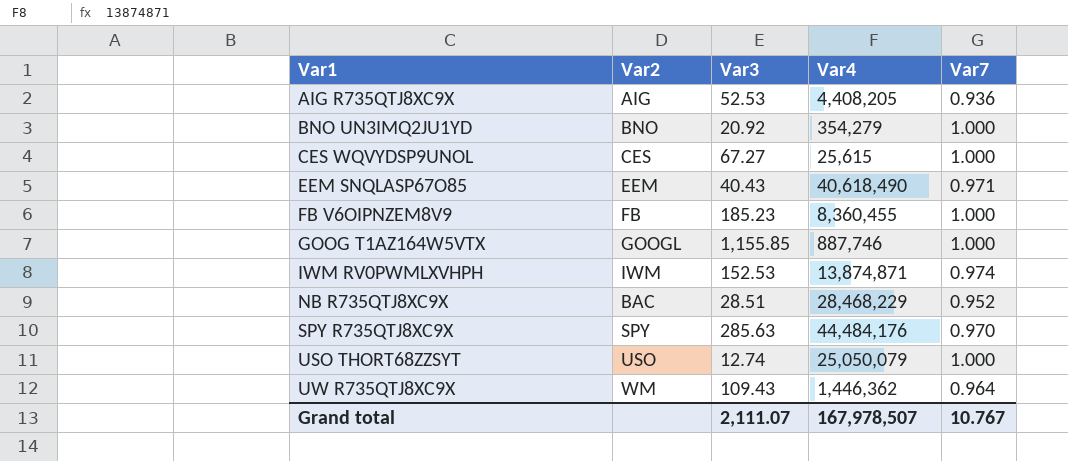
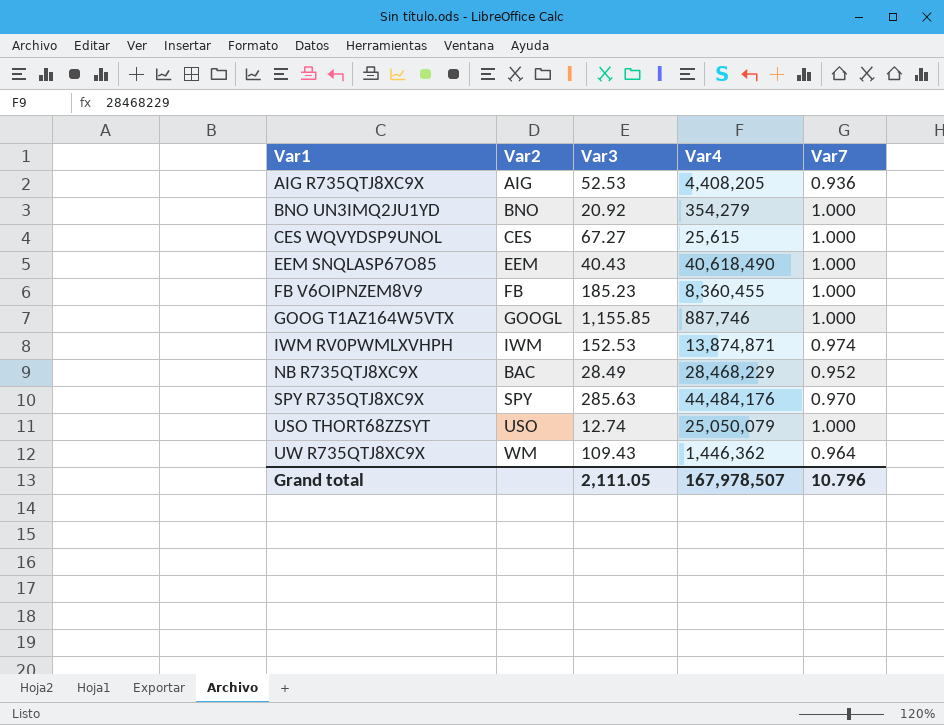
EEM SNQLASP67O85 | Var7: 0.971 -> 1.000
NB R735QTJ8XC9X | Var3: 28.51 -> 28.49
Grand total | Var3: 2,111.07 -> 2,111.05
Grand total | Var7: 10.767 -> 10.796

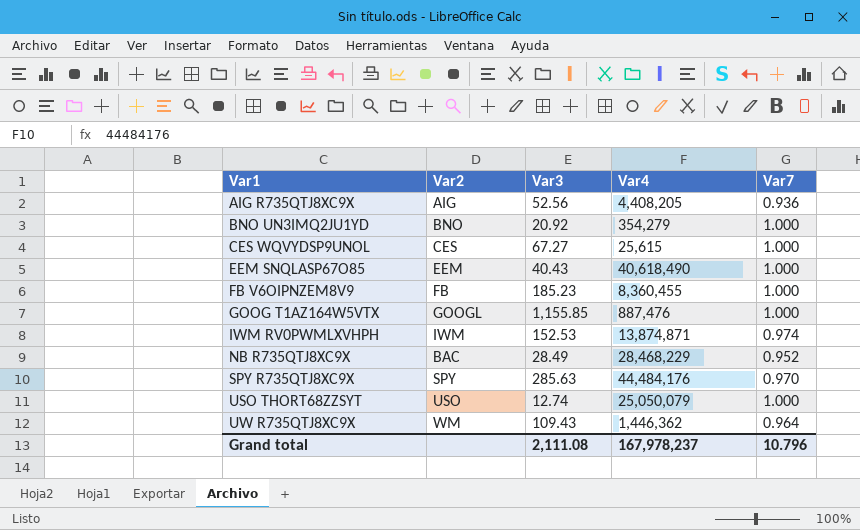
AIG R735QTJ8XC9X | Var3: 52.53 -> 52.56
GOOG T1AZ164W5VTX | Var4: 887,746 -> 887,476
Grand total | Var3: 2,111.05 -> 2,111.08
Grand total | Var4: 167,978,507 -> 167,978,237

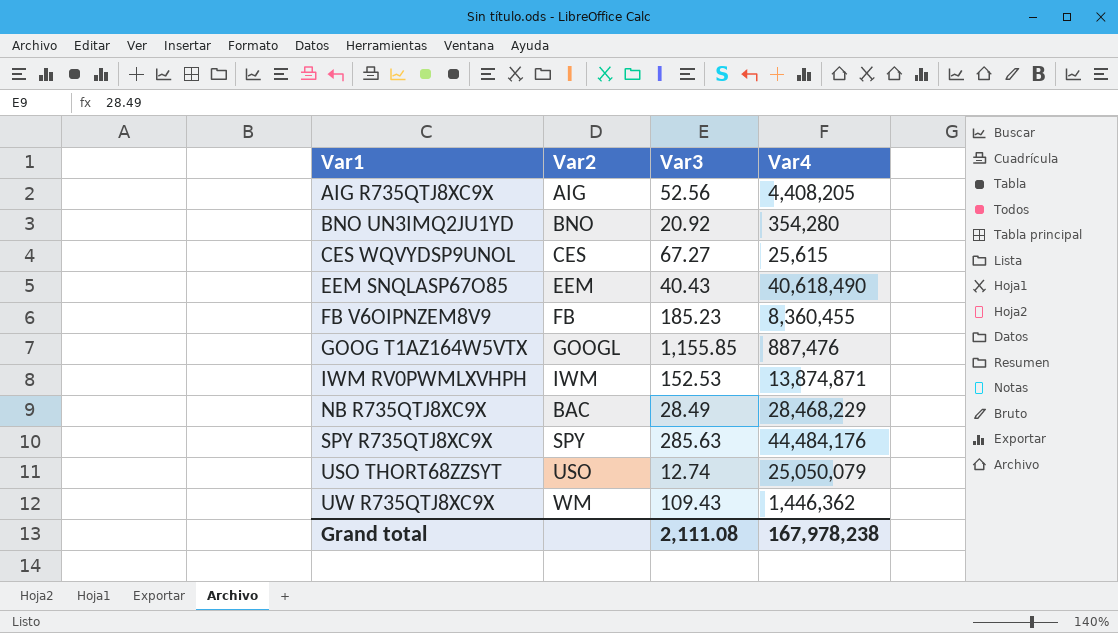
column Var7 | position: 5 -> none
BNO UN3IMQ2JU1YD | Var4: 354,279 -> 354,280
Grand total | Var4: 167,978,237 -> 167,978,238

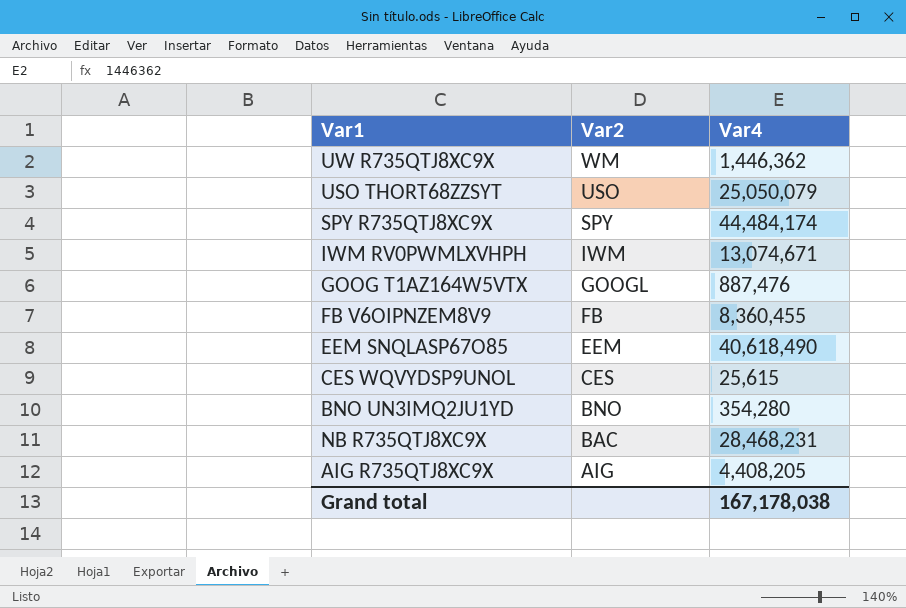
row order: Var1 ascending -> Var2 descending
column Var3 | position: 3 -> none
SPY R735QTJ8XC9X | Var4: 44,484,176 -> 44,484,174
IWM RV0PWMLXVHPH | Var4: 13,874,871 -> 13,074,671
NB R735QTJ8XC9X | Var4: 28,468,229 -> 28,468,231
Grand total | Var4: 167,978,238 -> 167,178,038

